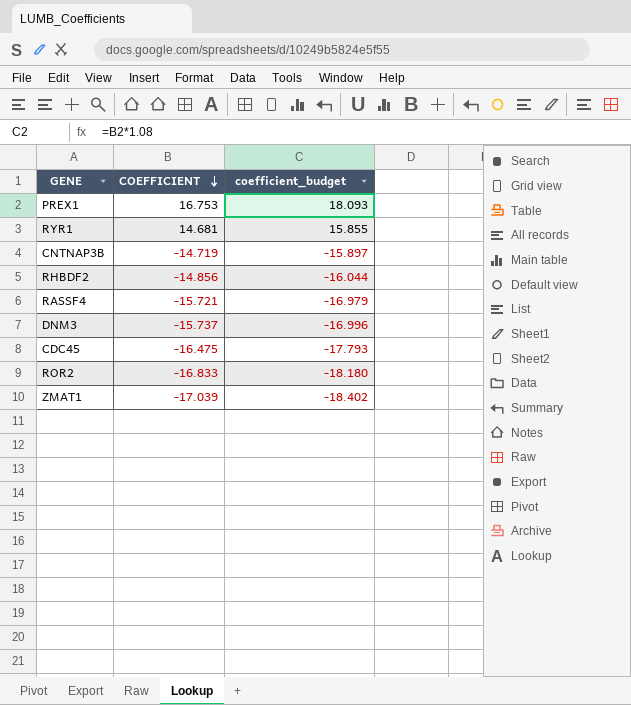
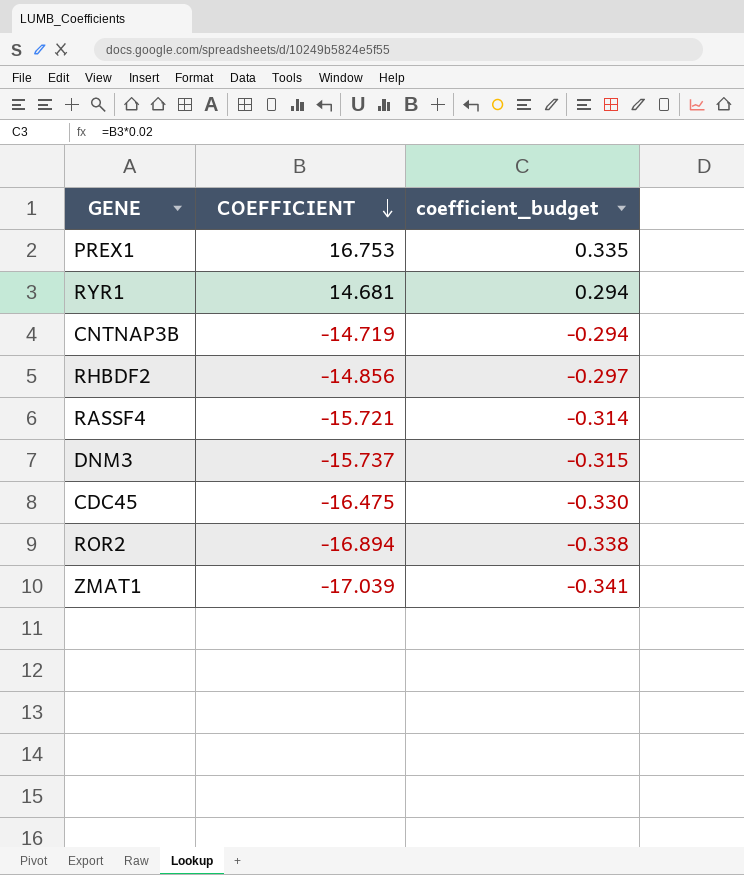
column coefficient_budget | formula: [COEFFICIENT] * 1.08 -> [COEFFICIENT] * 0.02
ROR2 | COEFFICIENT: -16.833 -> -16.894

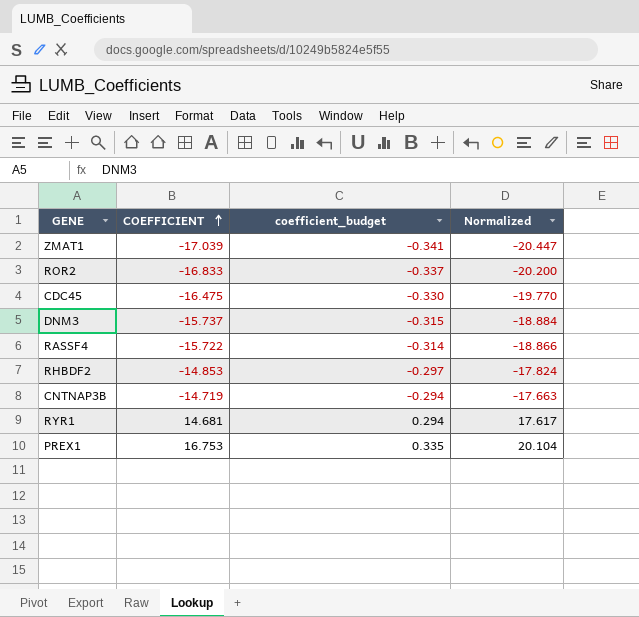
row order: COEFFICIENT descending -> COEFFICIENT ascending
column Normalized | formula: none -> [COEFFICIENT] * 1.2
ROR2 | COEFFICIENT: -16.894 -> -16.833
ROR2 | coefficient_budget: -0.338 -> -0.337
RASSF4 | COEFFICIENT: -15.721 -> -15.722
RHBDF2 | COEFFICIENT: -14.856 -> -14.853

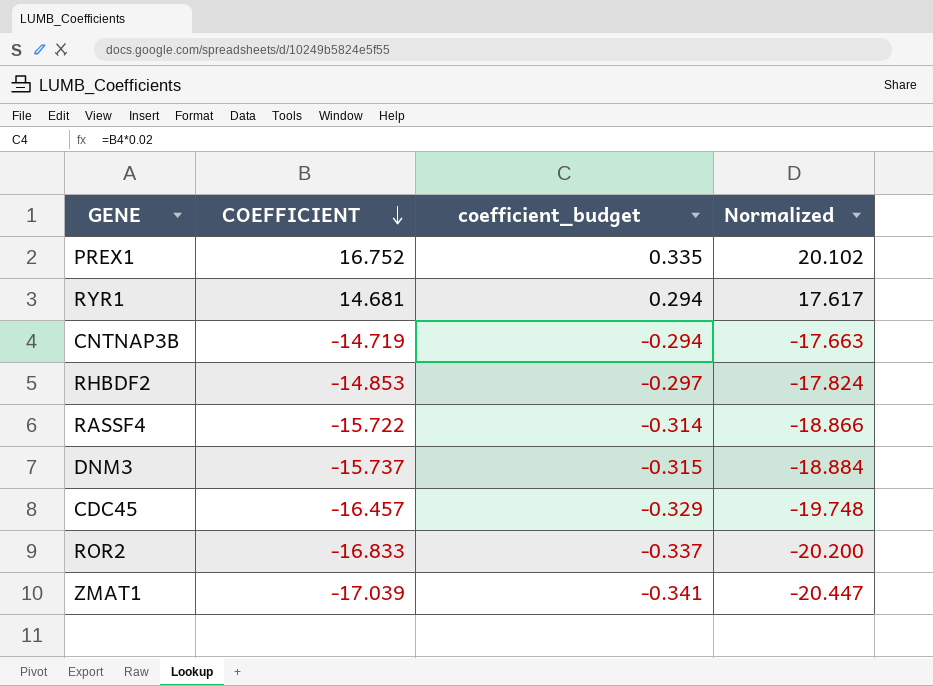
row order: COEFFICIENT ascending -> COEFFICIENT descending
PREX1 | COEFFICIENT: 16.753 -> 16.752
PREX1 | Normalized: 20.104 -> 20.102
CDC45 | COEFFICIENT: -16.475 -> -16.457
CDC45 | coefficient_budget: -0.330 -> -0.329
CDC45 | Normalized: -19.770 -> -19.748

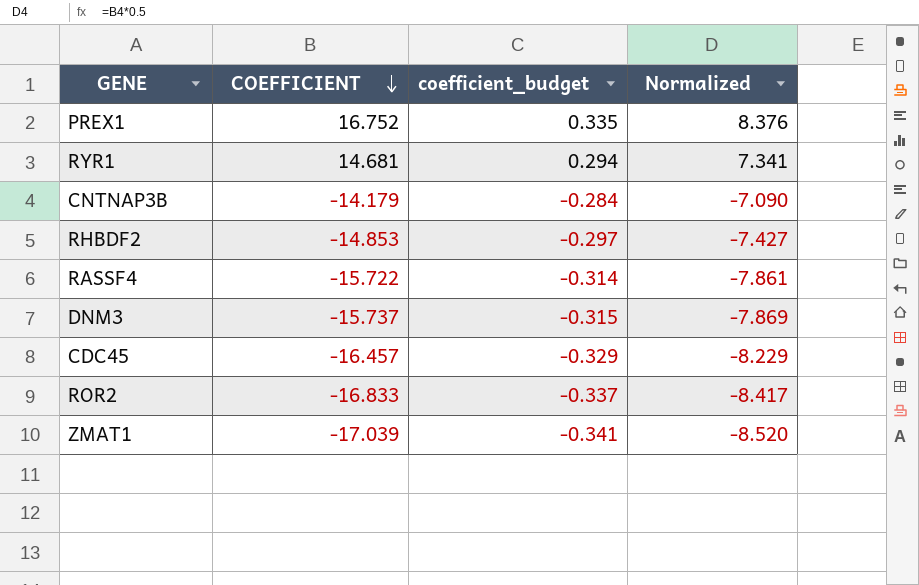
column Normalized | formula: [COEFFICIENT] * 1.2 -> [COEFFICIENT] * 0.5
CNTNAP3B | COEFFICIENT: -14.719 -> -14.179
CNTNAP3B | coefficient_budget: -0.294 -> -0.284

